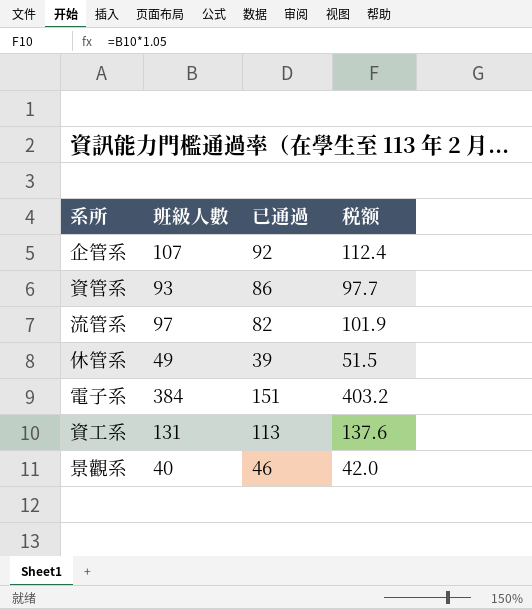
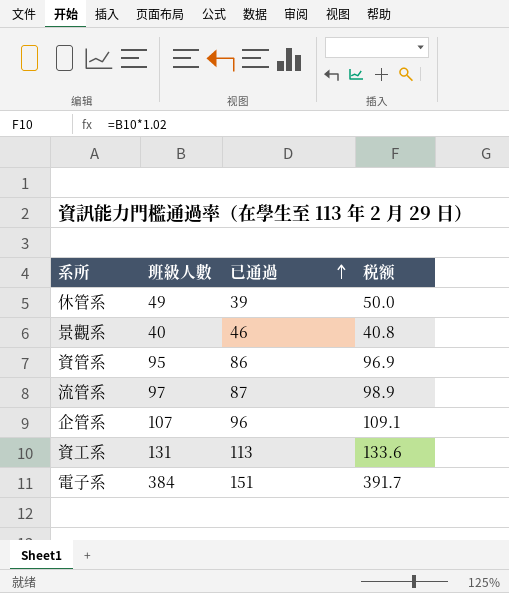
row order: none -> 已通過 ascending
column 税额 | formula: [班級人數] * 1.05 -> [班級人數] * 1.02
資管系 | 班級人數: 93 -> 95
流管系 | 已通過: 82 -> 87
企管系 | 已通過: 92 -> 96

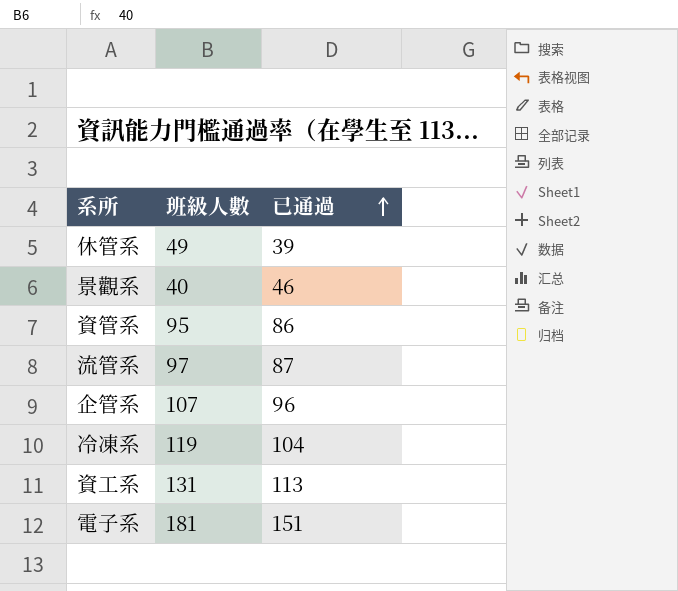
column 税额 | formula: [班級人數] * 1.02 -> none
row 冷凍系: none -> 119 | 104
電子系 | 班級人數: 384 -> 181

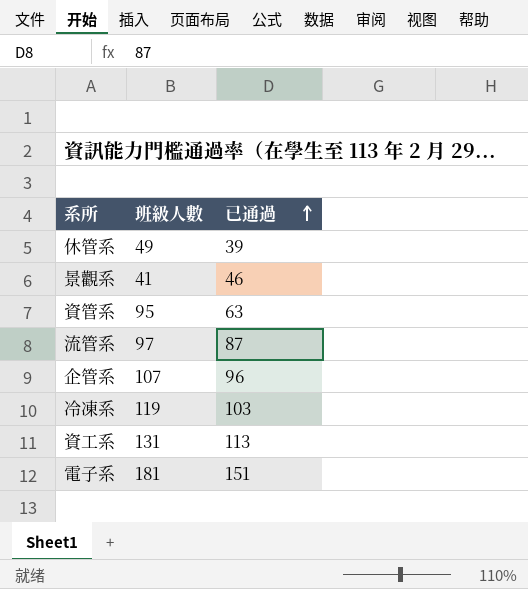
景觀系 | 班級人數: 40 -> 41
資管系 | 已通過: 86 -> 63
冷凍系 | 已通過: 104 -> 103

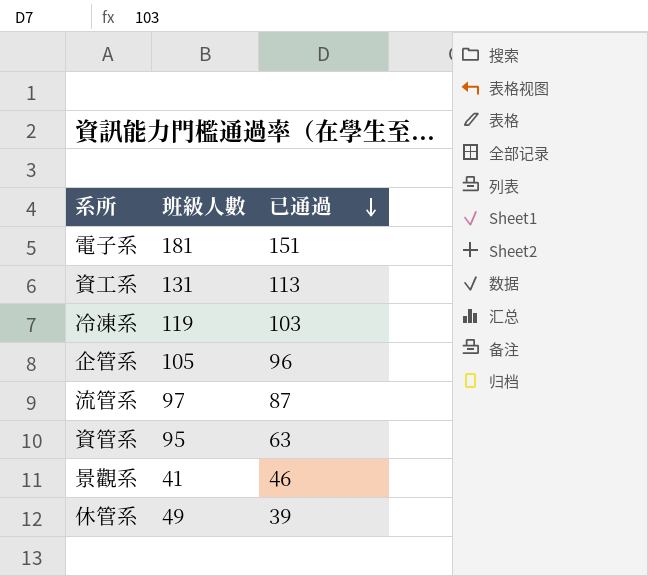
row order: 已通過 ascending -> 已通過 descending
企管系 | 班級人數: 107 -> 105

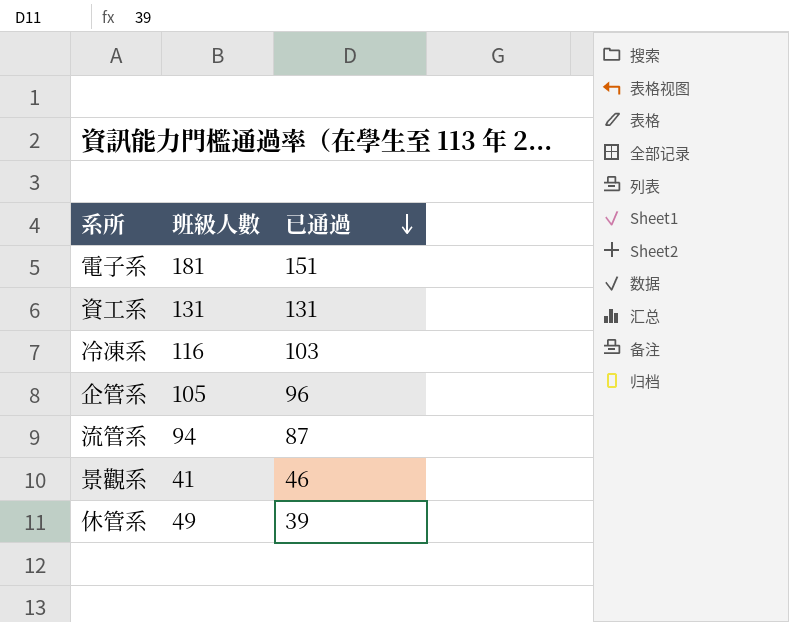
row 資管系: 95 | 63 -> none
資工系 | 已通過: 113 -> 131
冷凍系 | 班級人數: 119 -> 116
流管系 | 班級人數: 97 -> 94

